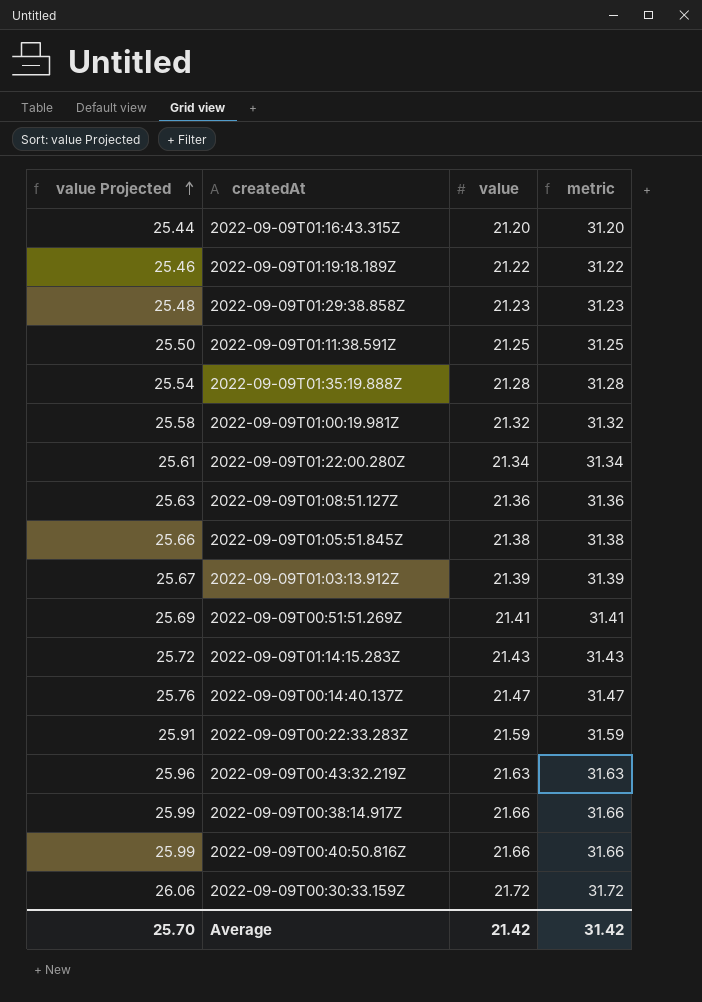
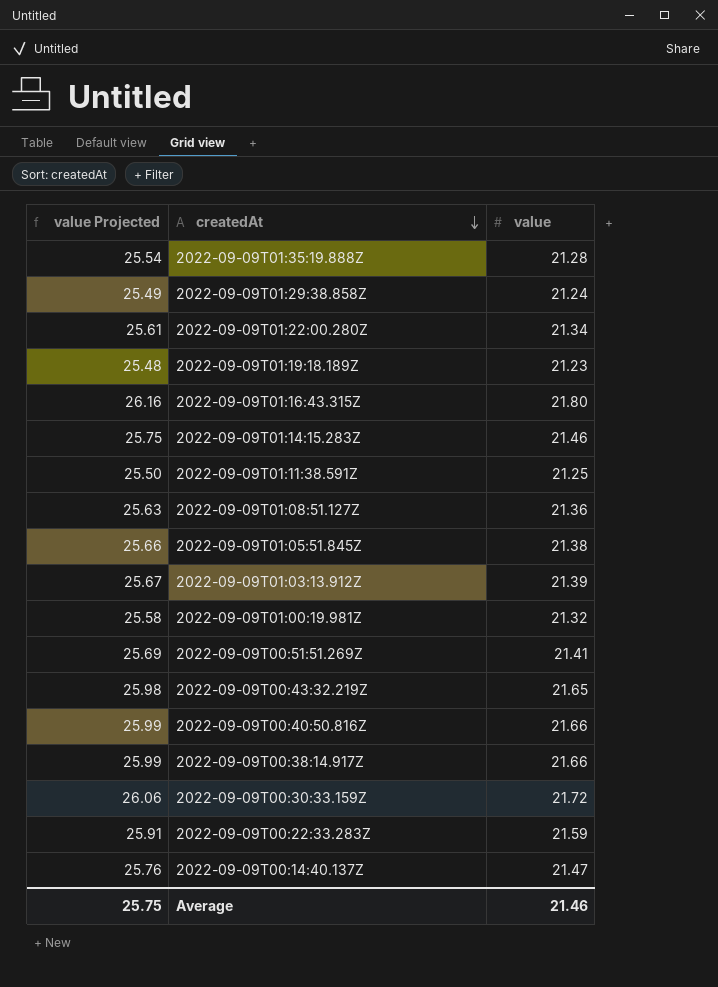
row order: value Projected ascending -> createdAt descending
column metric | formula: [value] + 10 -> none
2022-09-09T01:29:38.858Z | value Projected: 25.48 -> 25.49
2022-09-09T01:29:38.858Z | value: 21.23 -> 21.24
2022-09-09T01:19:18.189Z | value Projected: 25.46 -> 25.48
2022-09-09T01:19:18.189Z | value: 21.22 -> 21.23
2022-09-09T01:16:43.315Z | value Projected: 25.44 -> 26.16
2022-09-09T01:16:43.315Z | value: 21.20 -> 21.80
2022-09-09T01:14:15.283Z | value Projected: 25.72 -> 25.75
2022-09-09T01:14:15.283Z | value: 21.43 -> 21.46
2022-09-09T00:43:32.219Z | value Projected: 25.96 -> 25.98
2022-09-09T00:43:32.219Z | value: 21.63 -> 21.65
Average | value Projected: 25.70 -> 25.75
Average | value: 21.42 -> 21.46

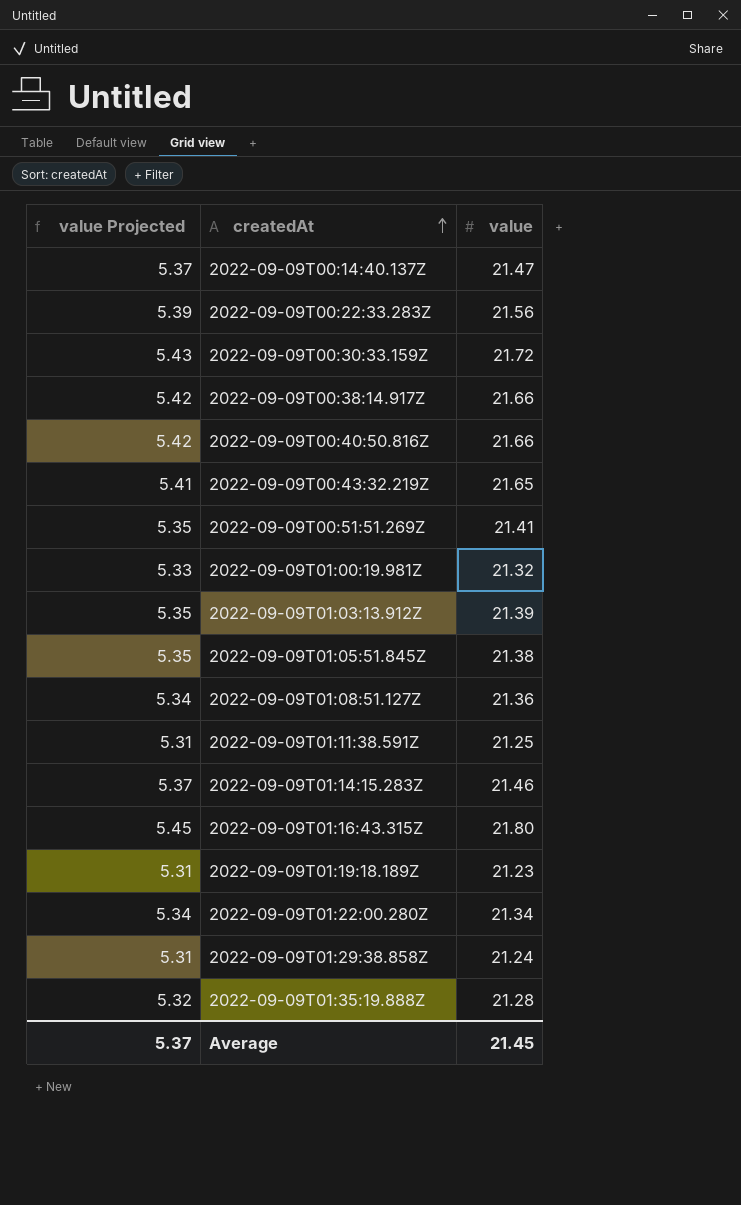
row order: createdAt descending -> createdAt ascending
column value Projected | formula: [value] * 1.2 -> [value] * 0.25
2022-09-09T00:22:33.283Z | value: 21.59 -> 21.56
Average | value Projected: 25.75 -> 5.37
Average | value: 21.46 -> 21.45

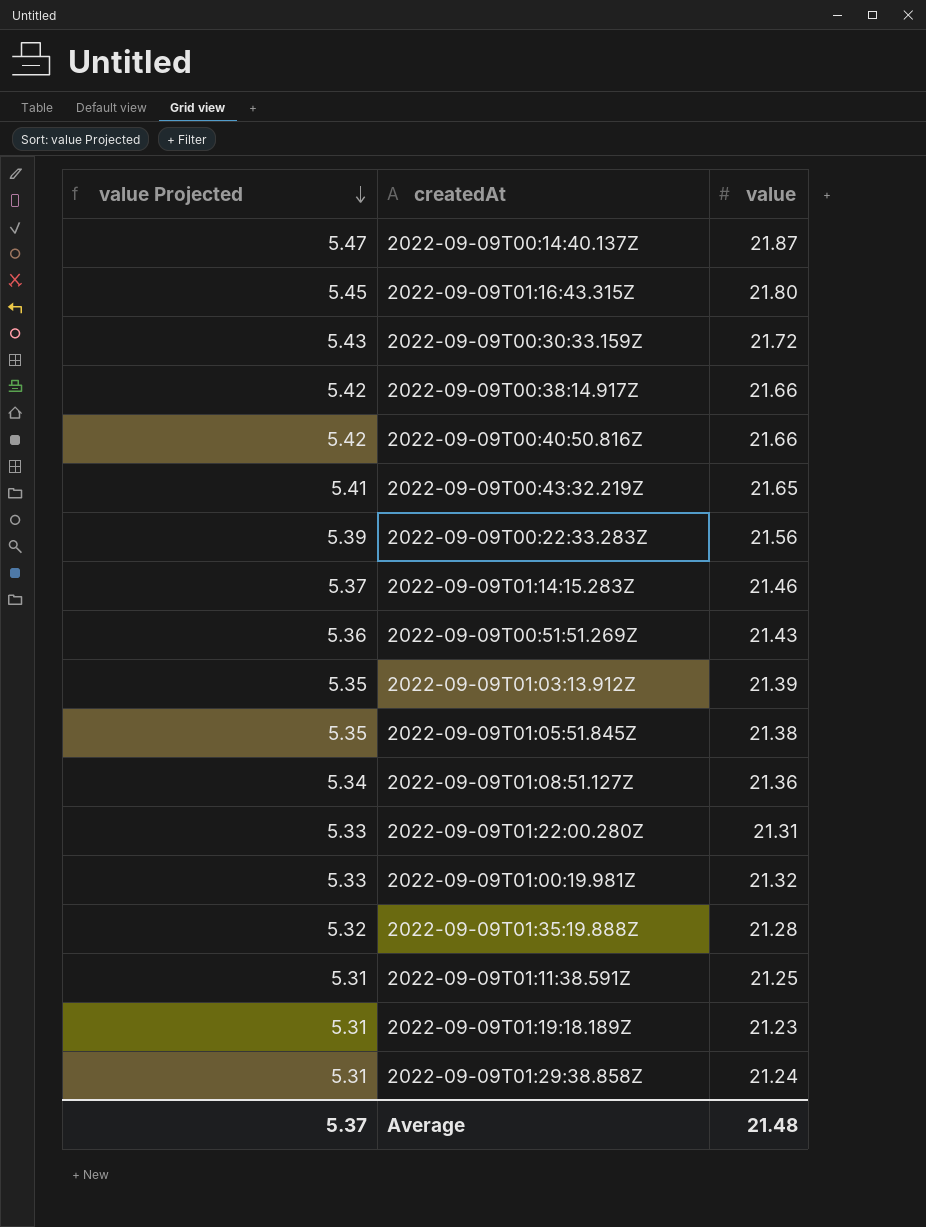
row order: createdAt ascending -> value Projected descending
2022-09-09T00:14:40.137Z | value Projected: 5.37 -> 5.47
2022-09-09T00:14:40.137Z | value: 21.47 -> 21.87
2022-09-09T00:51:51.269Z | value Projected: 5.35 -> 5.36
2022-09-09T00:51:51.269Z | value: 21.41 -> 21.43
2022-09-09T01:22:00.280Z | value Projected: 5.34 -> 5.33
2022-09-09T01:22:00.280Z | value: 21.34 -> 21.31
Average | value: 21.45 -> 21.48

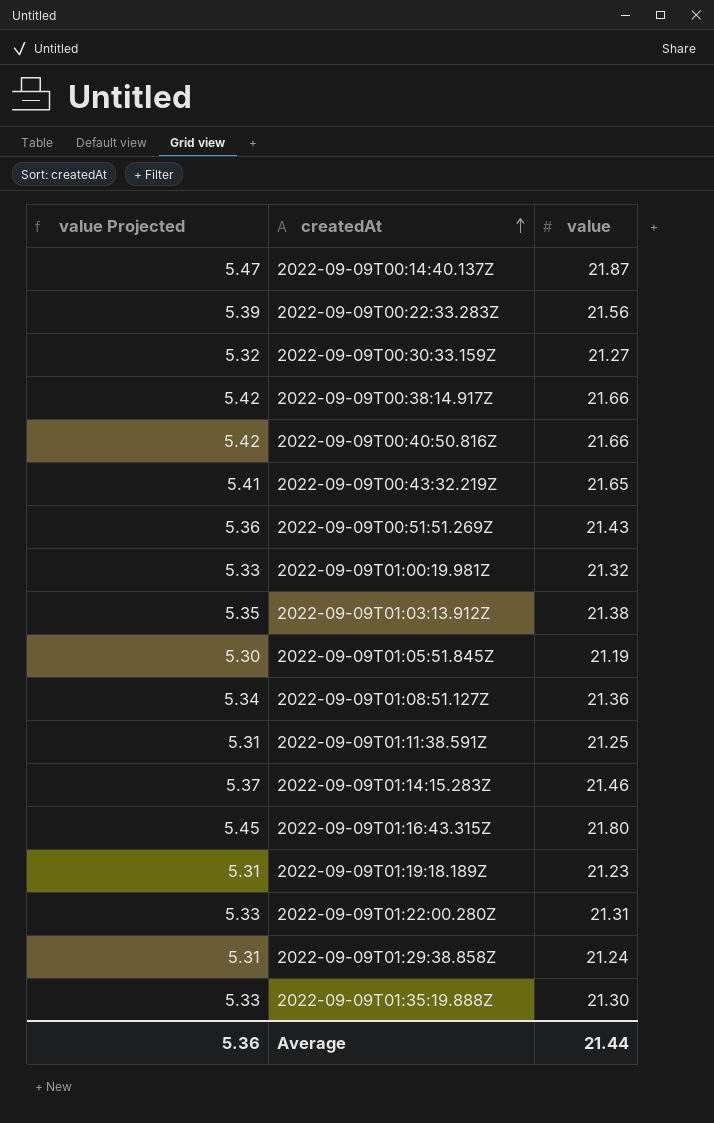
row order: value Projected descending -> createdAt ascending
2022-09-09T00:30:33.159Z | value Projected: 5.43 -> 5.32
2022-09-09T00:30:33.159Z | value: 21.72 -> 21.27
2022-09-09T01:03:13.912Z | value: 21.39 -> 21.38
2022-09-09T01:05:51.845Z | value Projected: 5.35 -> 5.30
2022-09-09T01:05:51.845Z | value: 21.38 -> 21.19
2022-09-09T01:35:19.888Z | value Projected: 5.32 -> 5.33
2022-09-09T01:35:19.888Z | value: 21.28 -> 21.30
Average | value Projected: 5.37 -> 5.36
Average | value: 21.48 -> 21.44

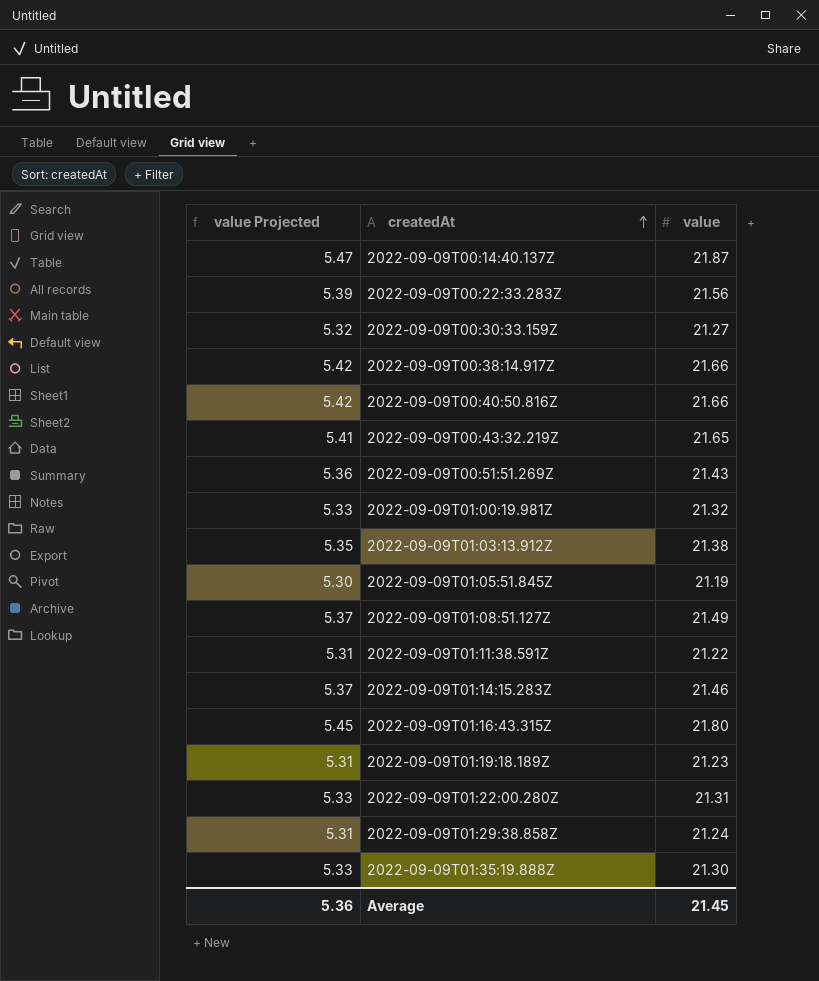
2022-09-09T01:08:51.127Z | value Projected: 5.34 -> 5.37
2022-09-09T01:08:51.127Z | value: 21.36 -> 21.49
2022-09-09T01:11:38.591Z | value: 21.25 -> 21.22
Average | value: 21.44 -> 21.45

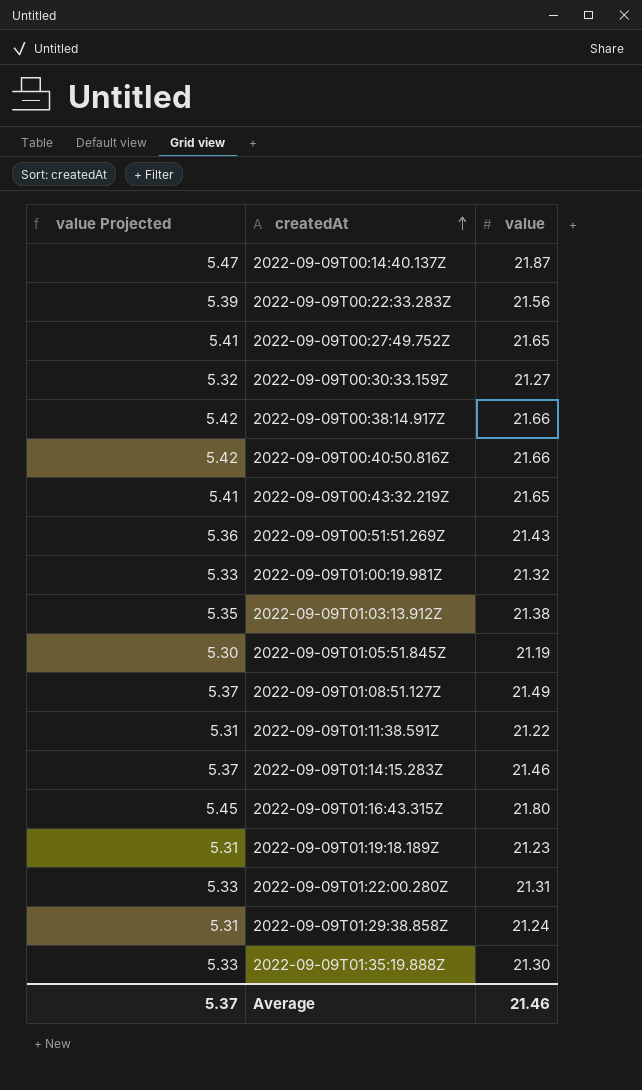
row 2022-09-09T00:27:49.752Z: none -> 5.41 | 21.65
Average | value Projected: 5.36 -> 5.37
Average | value: 21.45 -> 21.46

